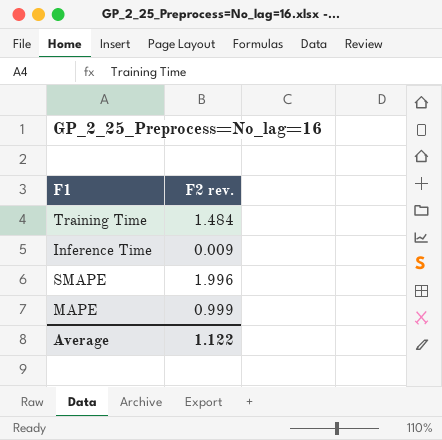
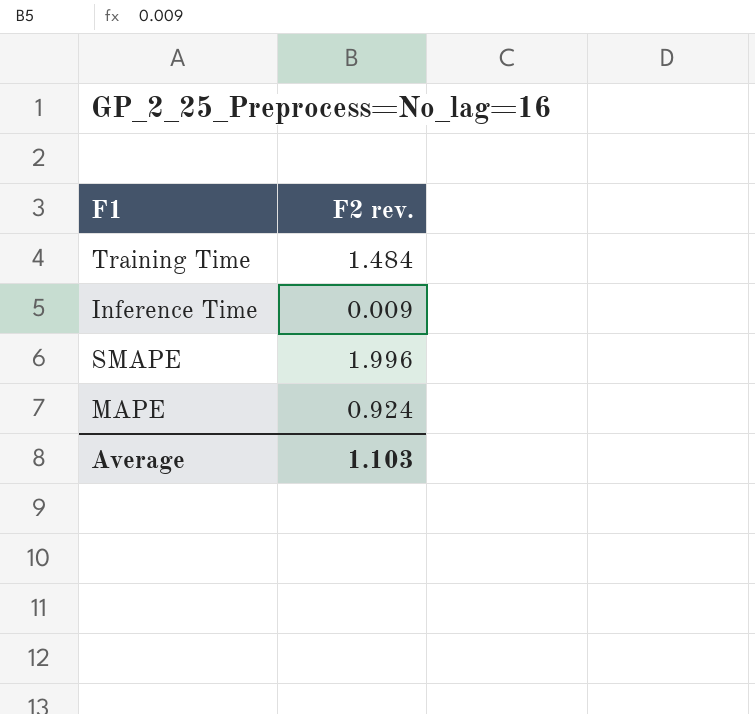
MAPE | F2 rev.: 0.999 -> 0.924
Average | F2 rev.: 1.122 -> 1.103

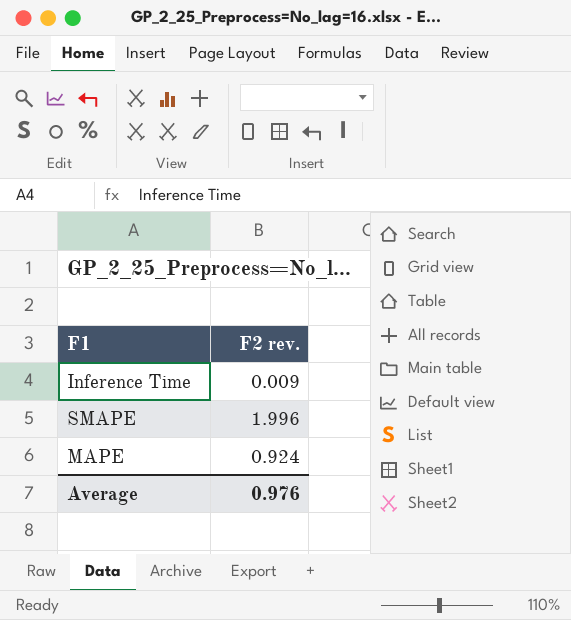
row Training Time: 1.484 -> none
Average | F2 rev.: 1.103 -> 0.976

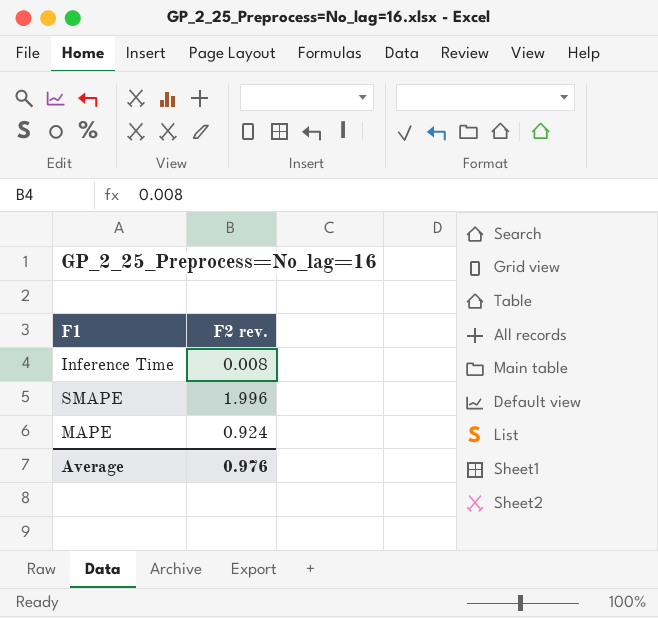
Inference Time | F2 rev.: 0.009 -> 0.008

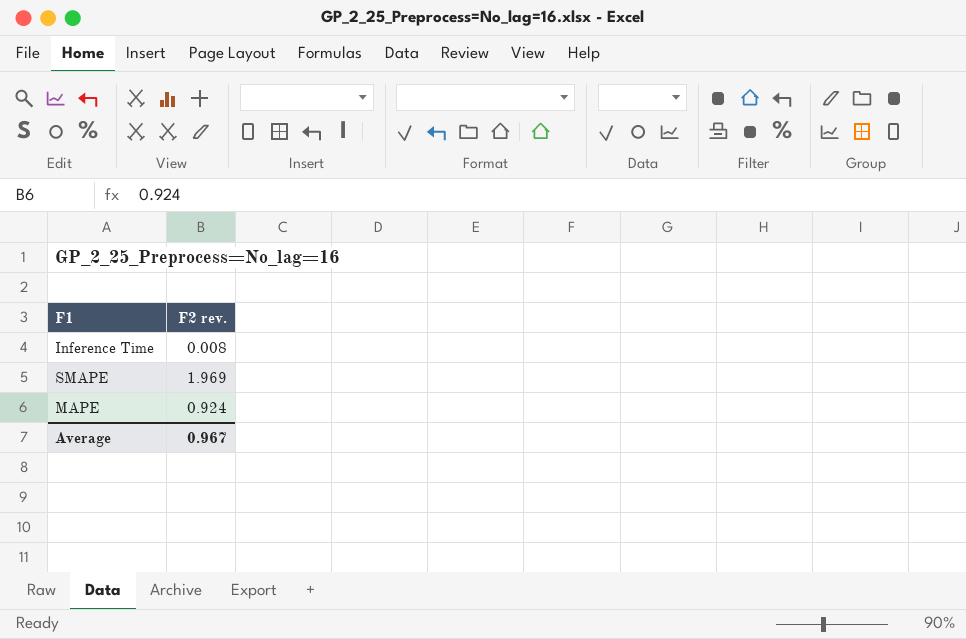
SMAPE | F2 rev.: 1.996 -> 1.969
Average | F2 rev.: 0.976 -> 0.967

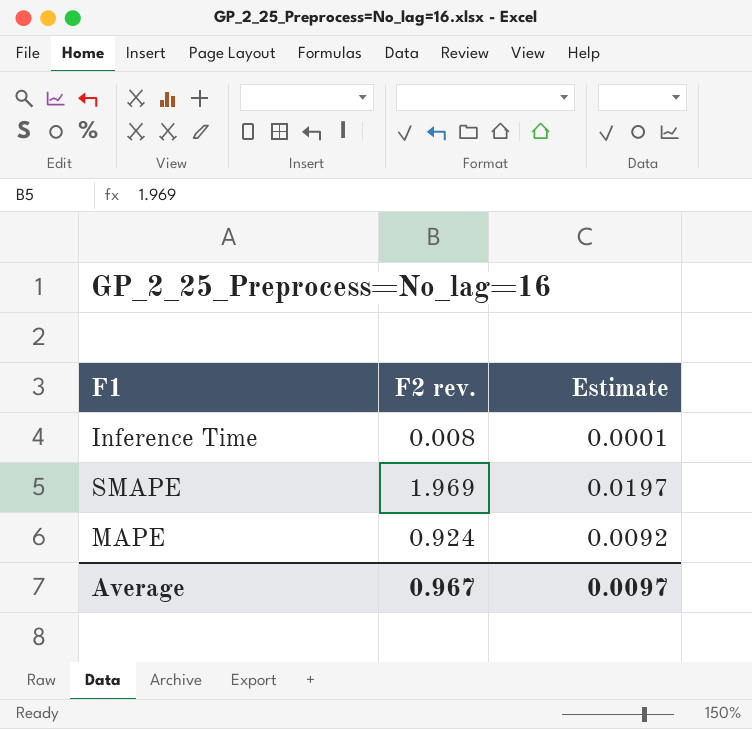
column Estimate | formula: none -> [F2 rev.] * 0.01

